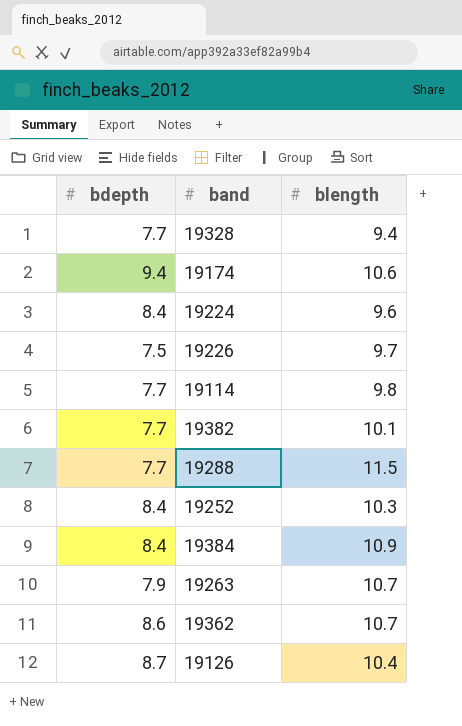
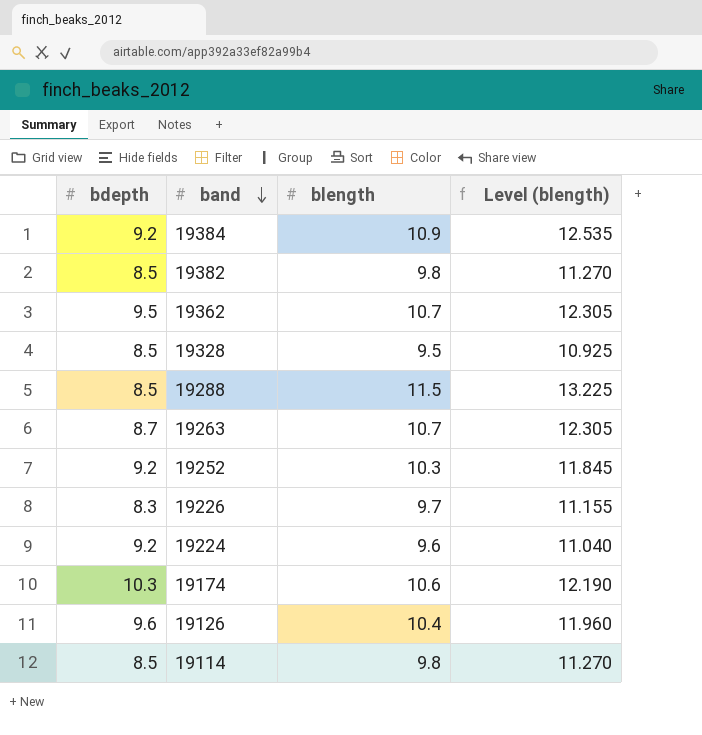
row order: none -> band descending
column Level (blength) | formula: none -> [blength] * 1.15
19384 | bdepth: 8.4 -> 9.2
19382 | bdepth: 7.7 -> 8.5
19382 | blength: 10.1 -> 9.8
19362 | bdepth: 8.6 -> 9.5
19328 | bdepth: 7.7 -> 8.5
19328 | blength: 9.4 -> 9.5
19288 | bdepth: 7.7 -> 8.5
19263 | bdepth: 7.9 -> 8.7
19252 | bdepth: 8.4 -> 9.2
19226 | bdepth: 7.5 -> 8.3
19224 | bdepth: 8.4 -> 9.2
19174 | bdepth: 9.4 -> 10.3
19126 | bdepth: 8.7 -> 9.6
19114 | bdepth: 7.7 -> 8.5

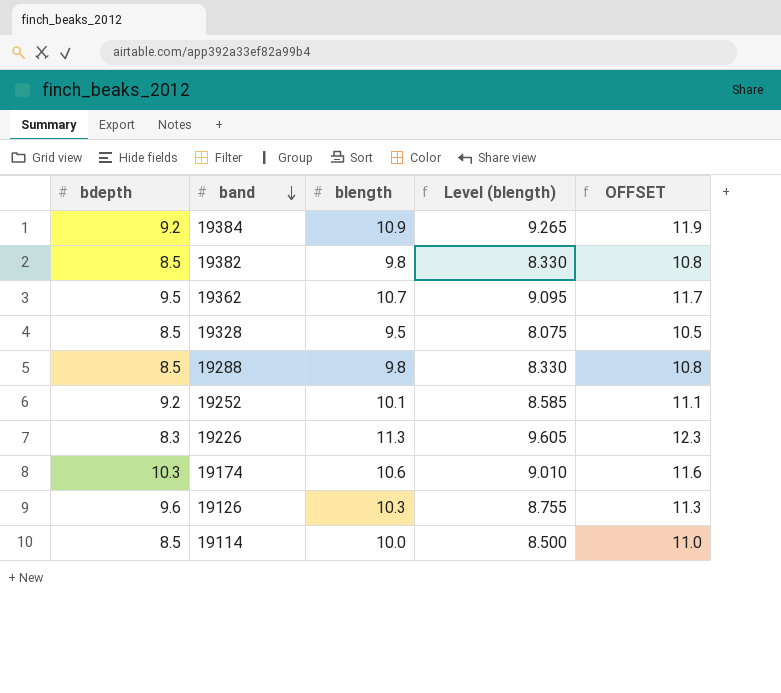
column Level (blength) | formula: [blength] * 1.15 -> [blength] * 0.85
column OFFSET | formula: none -> [blength] + 1
row 19263: 8.7 | 10.7 | 12.305 -> none
row 19224: 9.2 | 9.6 | 11.040 -> none
19288 | blength: 11.5 -> 9.8
19252 | blength: 10.3 -> 10.1
19226 | blength: 9.7 -> 11.3
19126 | blength: 10.4 -> 10.3
19114 | blength: 9.8 -> 10.0

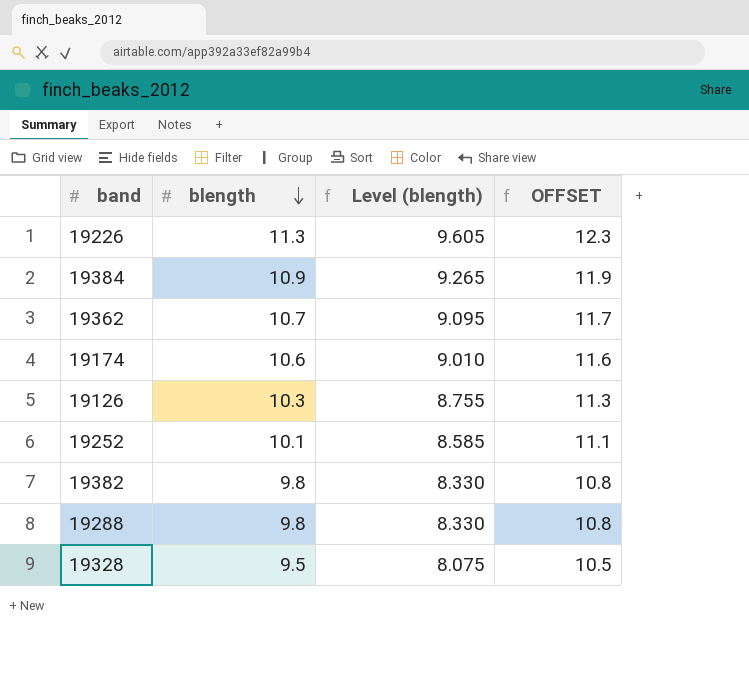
row order: band descending -> blength descending
column bdepth | position: 1 -> none
row 19114: 8.5 | 10.0 | 8.500 | 11.0 -> none

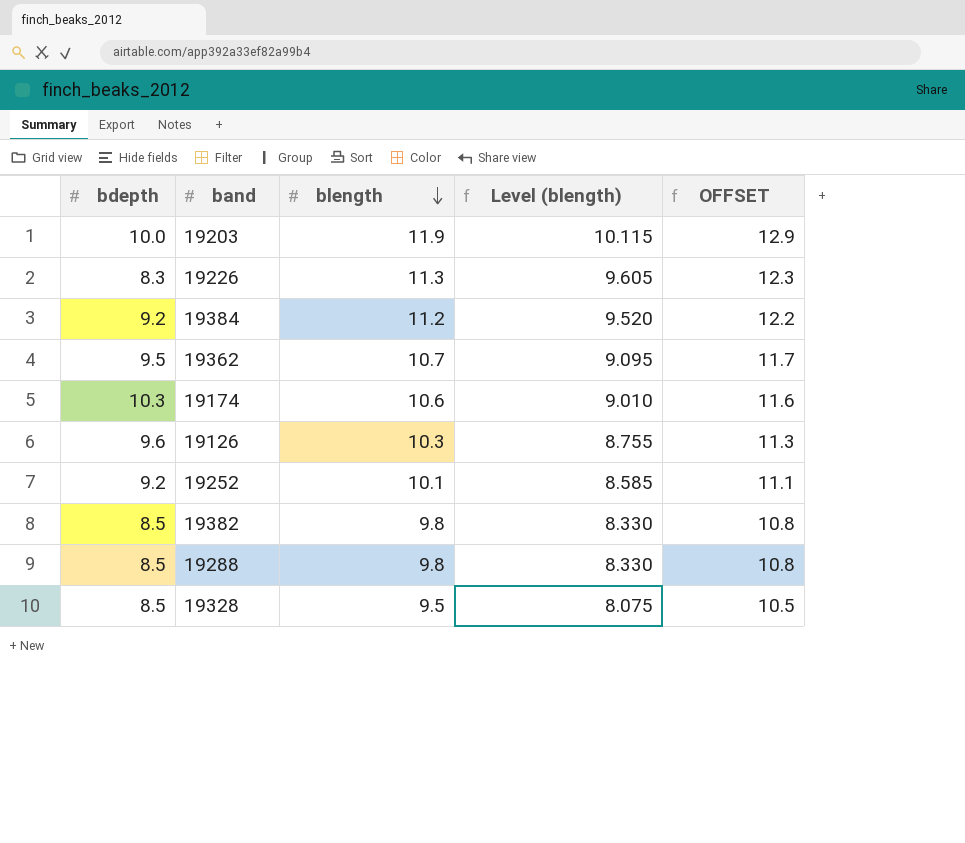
column bdepth | position: none -> 1
row 19203: none -> 10.0 | 11.9 | 10.115 | 12.9
19384 | blength: 10.9 -> 11.2
19384 | Level (blength): 9.265 -> 9.520
19384 | OFFSET: 11.9 -> 12.2

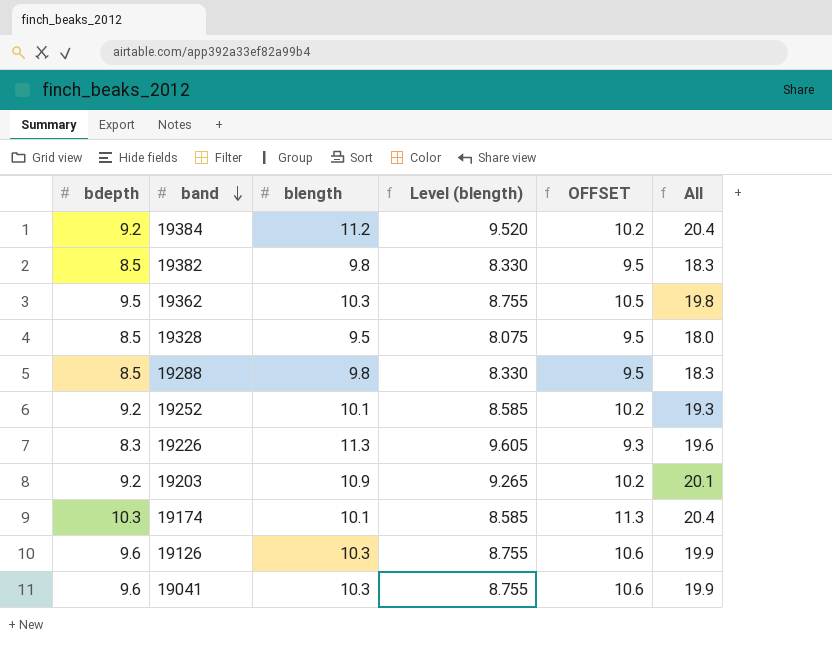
row order: blength descending -> band descending
column OFFSET | formula: [blength] + 1 -> [bdepth] + 1
column All | formula: none -> [bdepth] + [blength]
19362 | blength: 10.7 -> 10.3
19362 | Level (blength): 9.095 -> 8.755
19203 | bdepth: 10.0 -> 9.2
19203 | blength: 11.9 -> 10.9
19203 | Level (blength): 10.115 -> 9.265
19174 | blength: 10.6 -> 10.1
19174 | Level (blength): 9.010 -> 8.585
row 19041: none -> 9.6 | 10.3 | 8.755 | 10.6 | 19.9

